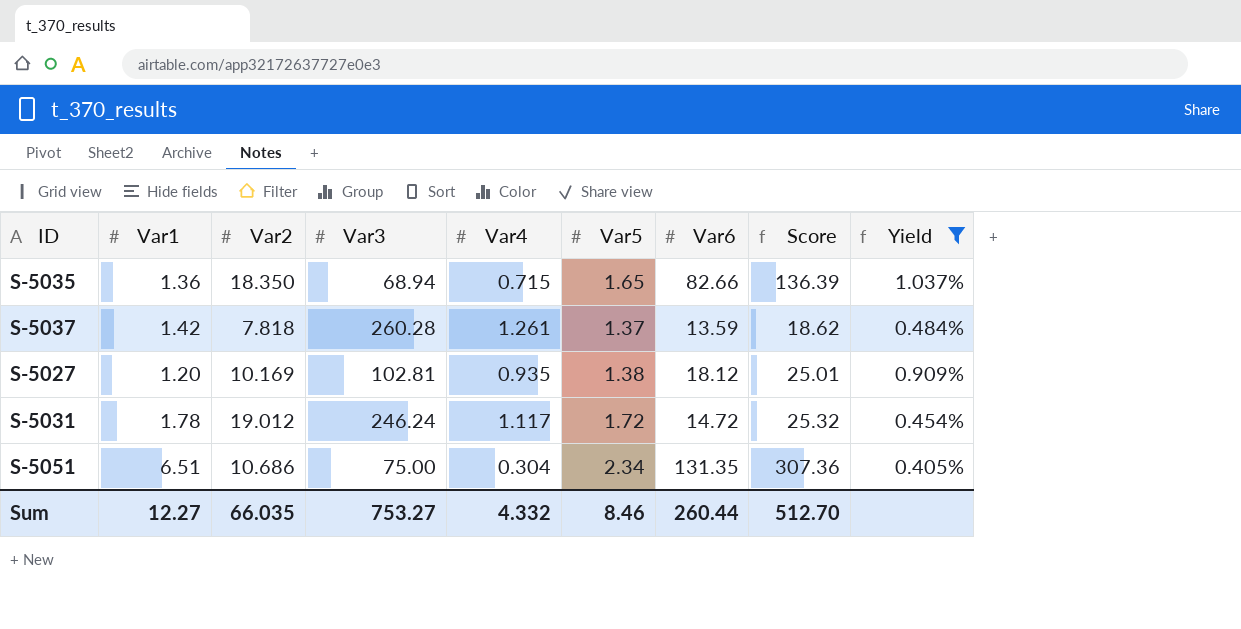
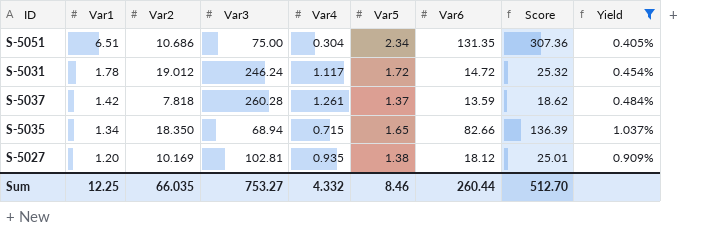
row order: none -> Var1 descending
S-5035 | Var1: 1.36 -> 1.34
Sum | Var1: 12.27 -> 12.25

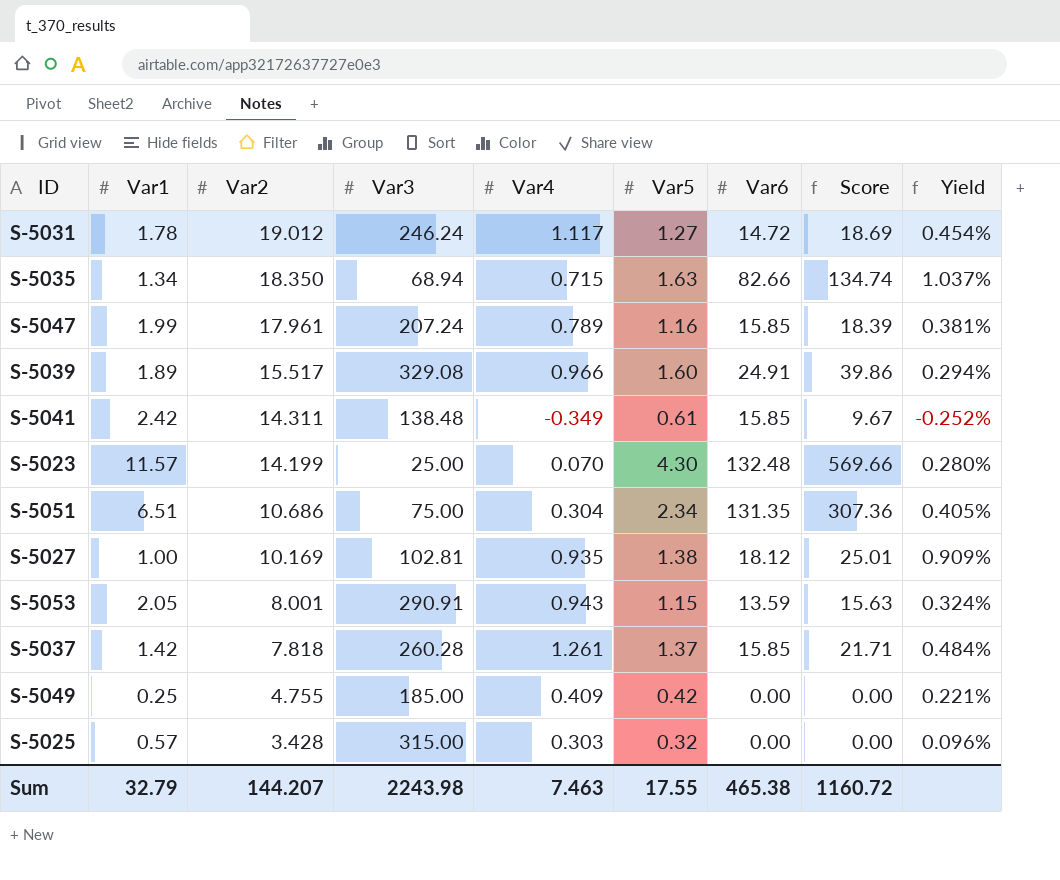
filter: Yield >= 0.405% -> none
row order: Var1 descending -> Var2 descending
S-5031 | Var5: 1.72 -> 1.27
S-5031 | Score: 25.32 -> 18.69
S-5035 | Var5: 1.65 -> 1.63
S-5035 | Score: 136.39 -> 134.74
S-5027 | Var1: 1.20 -> 1.00
S-5037 | Var6: 13.59 -> 15.85
S-5037 | Score: 18.62 -> 21.71
Sum | Var1: 12.25 -> 32.79
Sum | Var2: 66.035 -> 144.207
Sum | Var3: 753.27 -> 2243.98
Sum | Var4: 4.332 -> 7.463
Sum | Var5: 8.46 -> 17.55
Sum | Var6: 260.44 -> 465.38
Sum | Score: 512.70 -> 1160.72

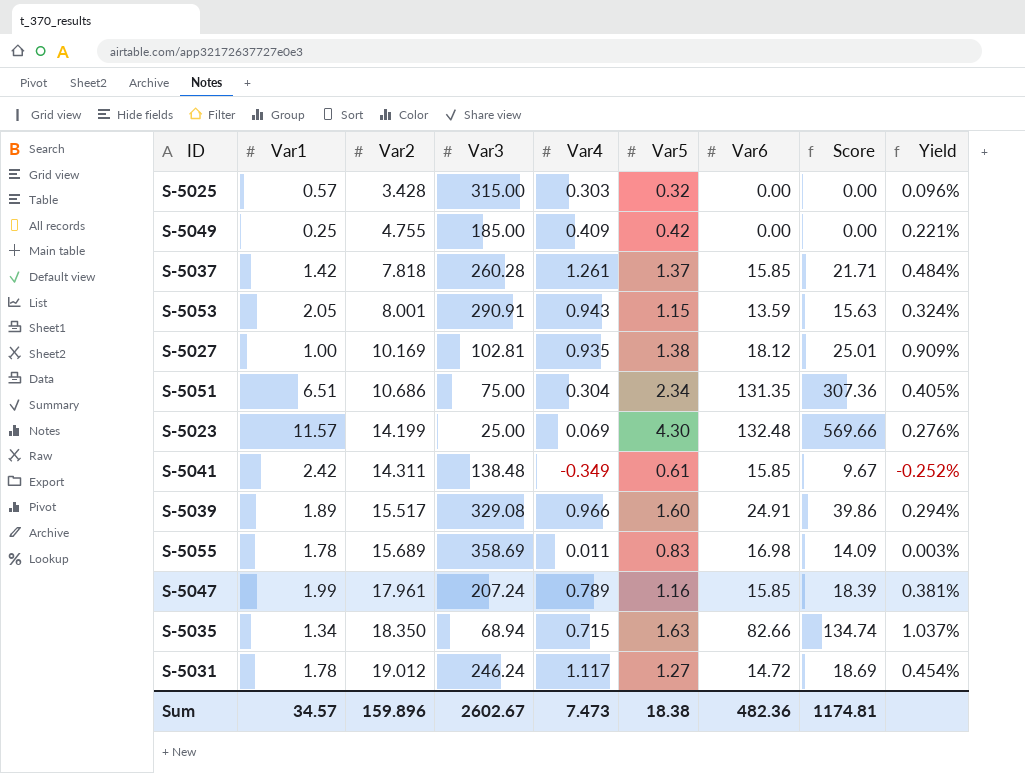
row order: Var2 descending -> Var2 ascending
S-5023 | Var4: 0.070 -> 0.069
S-5023 | Yield: 0.280% -> 0.276%
row S-5055: none -> 1.78 | 15.689 | 358.69 | 0.011 | 0.83 | 16.98 | 14.09 | 0.003%
Sum | Var1: 32.79 -> 34.57
Sum | Var2: 144.207 -> 159.896
Sum | Var3: 2243.98 -> 2602.67
Sum | Var4: 7.463 -> 7.473
Sum | Var5: 17.55 -> 18.38
Sum | Var6: 465.38 -> 482.36
Sum | Score: 1160.72 -> 1174.81

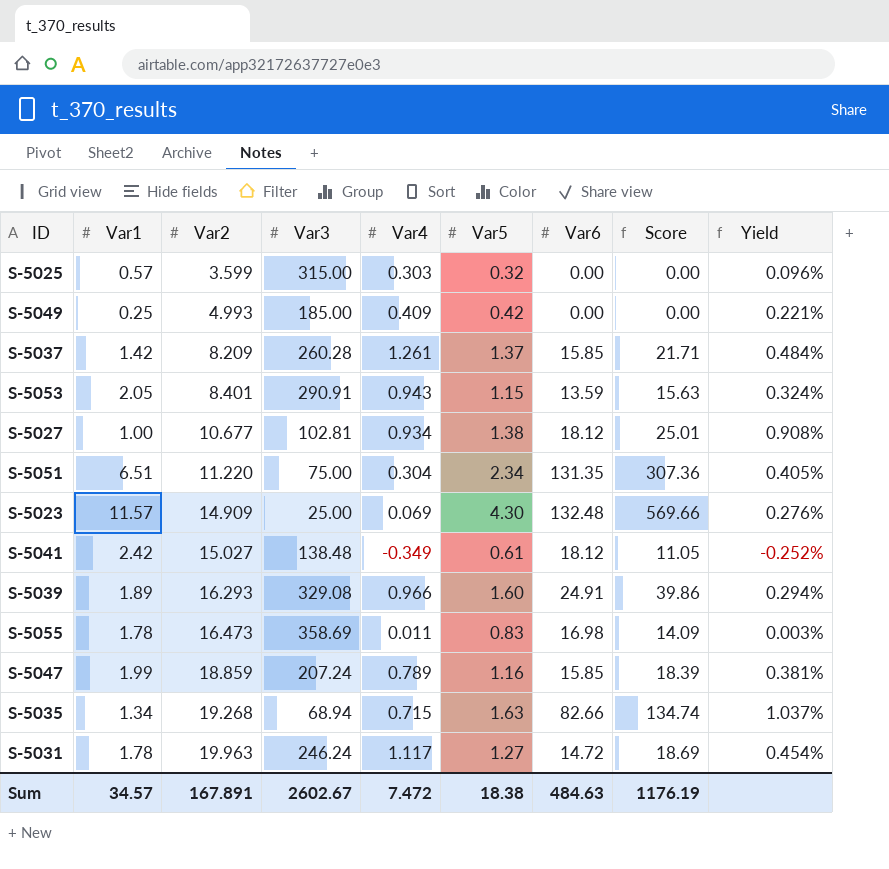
S-5025 | Var2: 3.428 -> 3.599
S-5049 | Var2: 4.755 -> 4.993
S-5037 | Var2: 7.818 -> 8.209
S-5053 | Var2: 8.001 -> 8.401
S-5027 | Var2: 10.169 -> 10.677
S-5027 | Var4: 0.935 -> 0.934
S-5027 | Yield: 0.909% -> 0.908%
S-5051 | Var2: 10.686 -> 11.220
S-5023 | Var2: 14.199 -> 14.909
S-5041 | Var2: 14.311 -> 15.027
S-5041 | Var6: 15.85 -> 18.12
S-5041 | Score: 9.67 -> 11.05
S-5039 | Var2: 15.517 -> 16.293
S-5055 | Var2: 15.689 -> 16.473
S-5047 | Var2: 17.961 -> 18.859
S-5035 | Var2: 18.350 -> 19.268
S-5031 | Var2: 19.012 -> 19.963
Sum | Var2: 159.896 -> 167.891
Sum | Var4: 7.473 -> 7.472
Sum | Var6: 482.36 -> 484.63
Sum | Score: 1174.81 -> 1176.19

